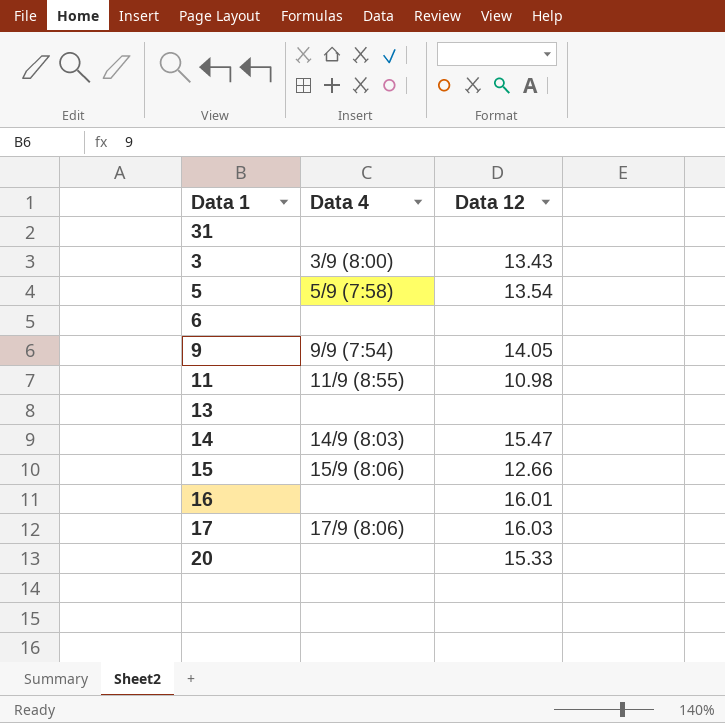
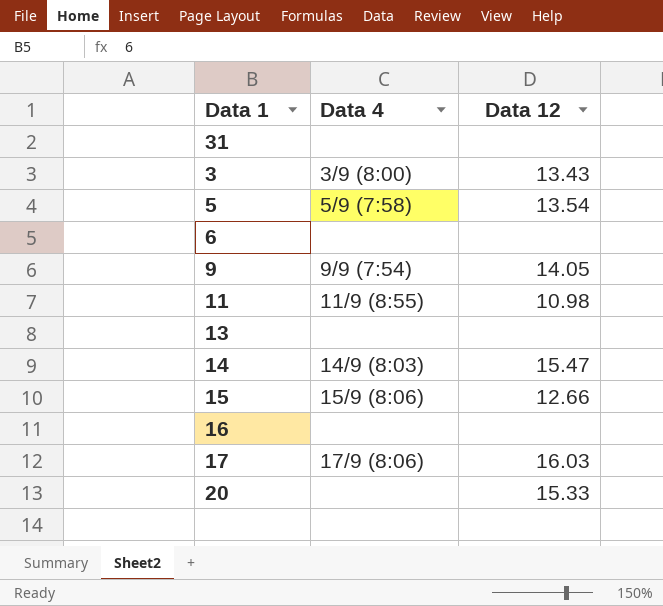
16 | Data 12: 16.01 -> none

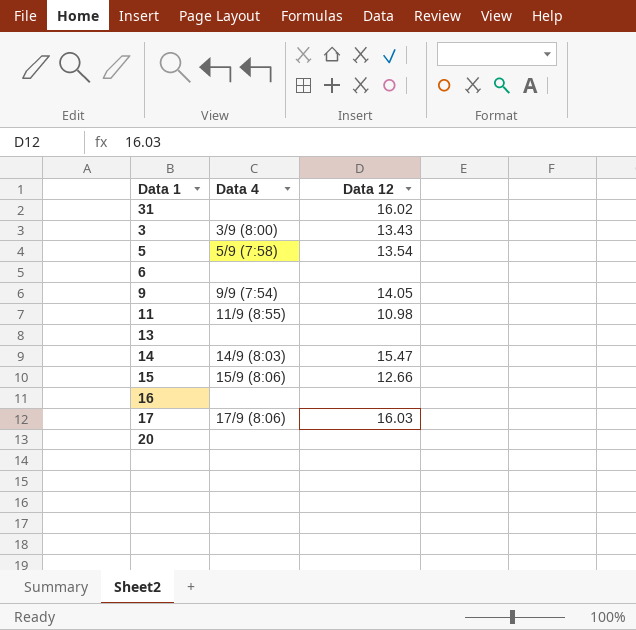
31 | Data 12: none -> 16.02
20 | Data 12: 15.33 -> none

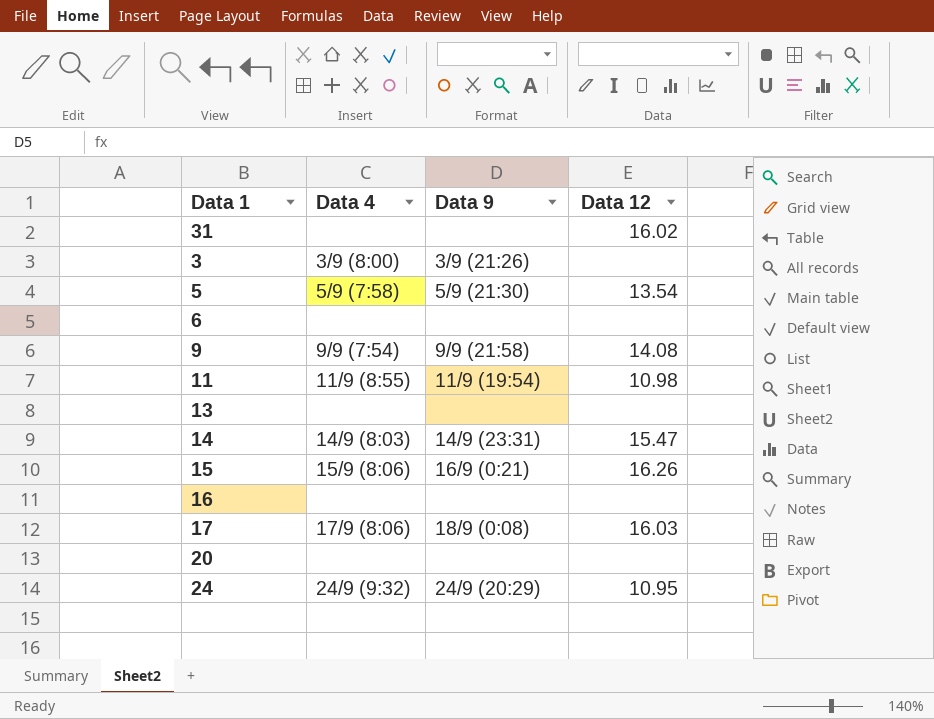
column Data 9 | position: none -> 3
3 | Data 12: 13.43 -> none
9 | Data 12: 14.05 -> 14.08
15 | Data 12: 12.66 -> 16.26
row 24: none -> 24/9 (9:32) | 24/9 (20:29) | 10.95

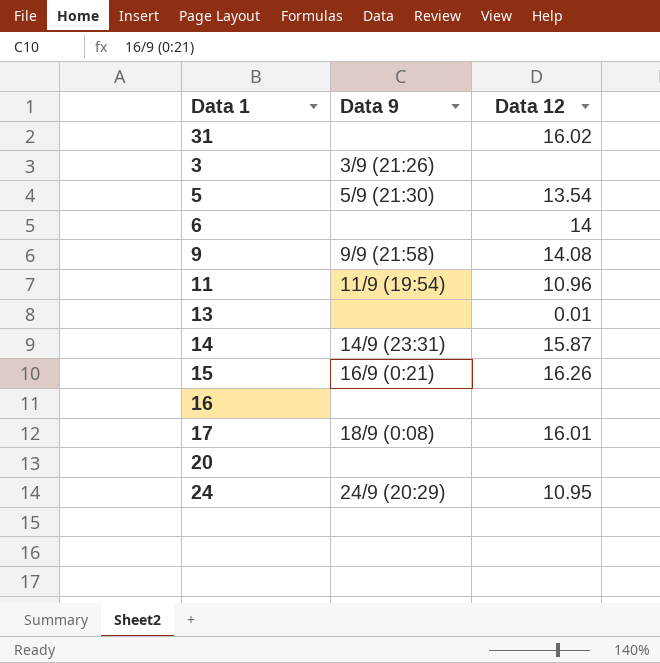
column Data 4 | position: 2 -> none
6 | Data 12: none -> 14
11 | Data 12: 10.98 -> 10.96
13 | Data 12: none -> 0.01
14 | Data 12: 15.47 -> 15.87
17 | Data 12: 16.03 -> 16.01

